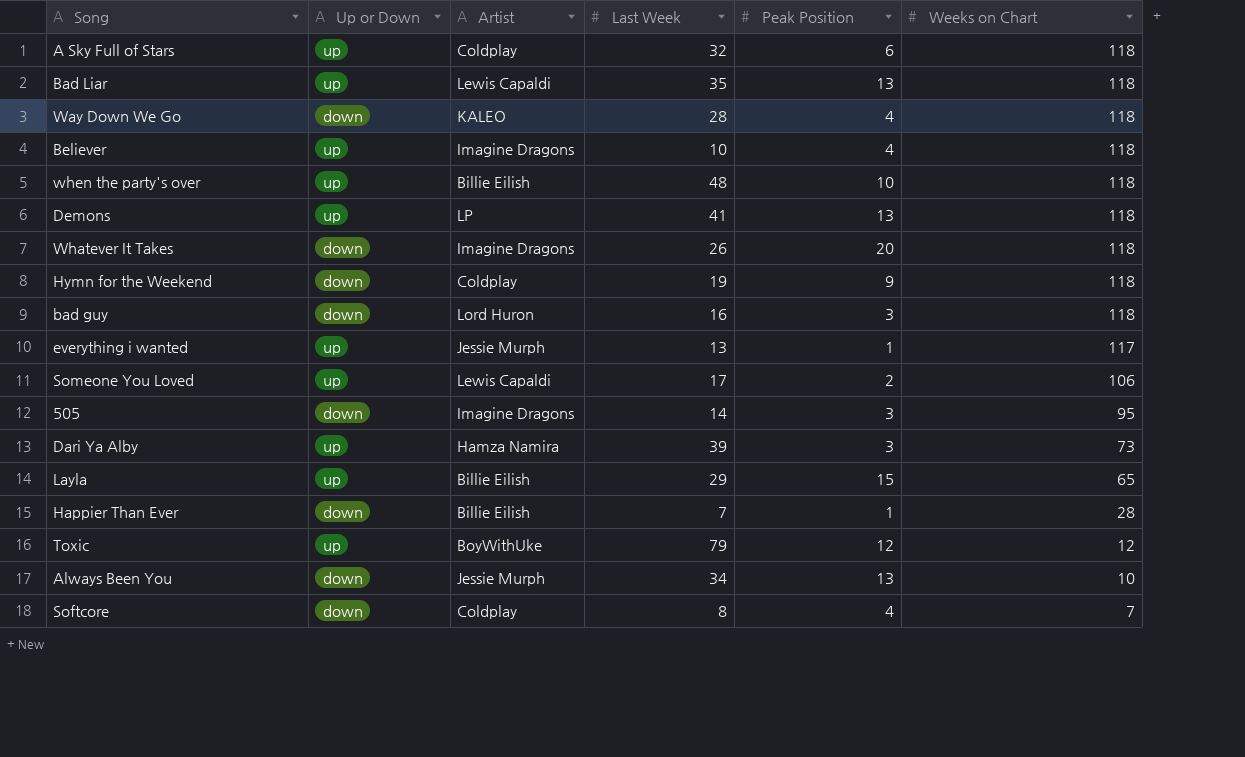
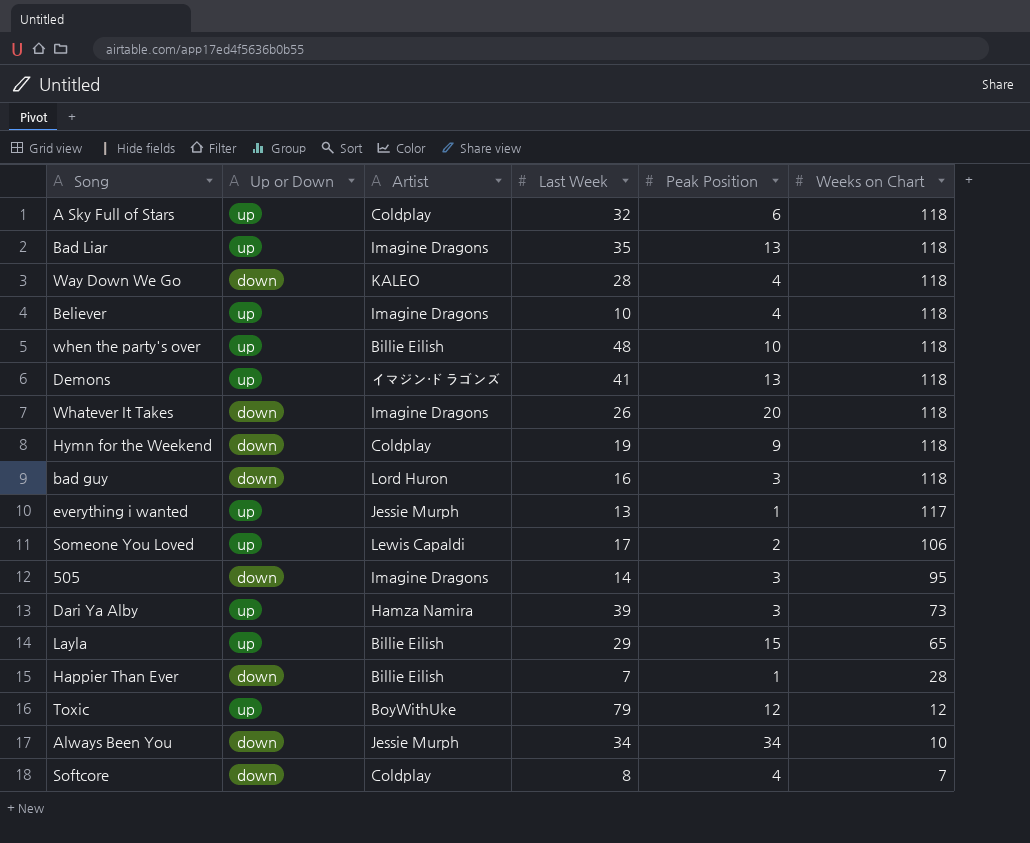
Bad Liar | Artist: Lewis Capaldi -> Imagine Dragons
Demons | Artist: LP -> イマジン・ドラゴンズ
Always Been You | Peak Position: 13 -> 34

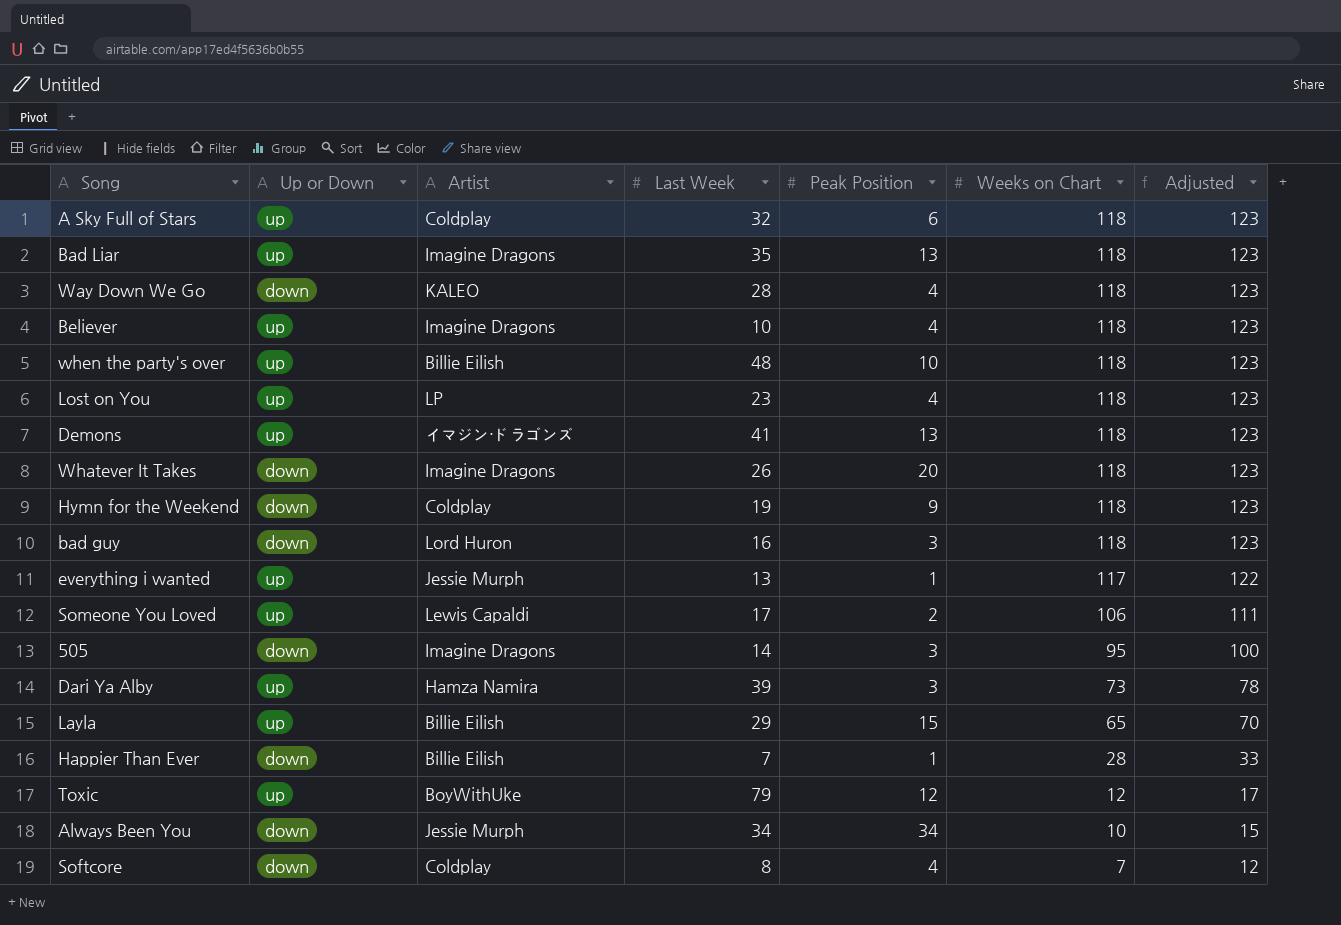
column Adjusted | formula: none -> [Weeks on Chart] + 5
row Lost on You: none -> up | LP | 23 | 4 | 118 | 123

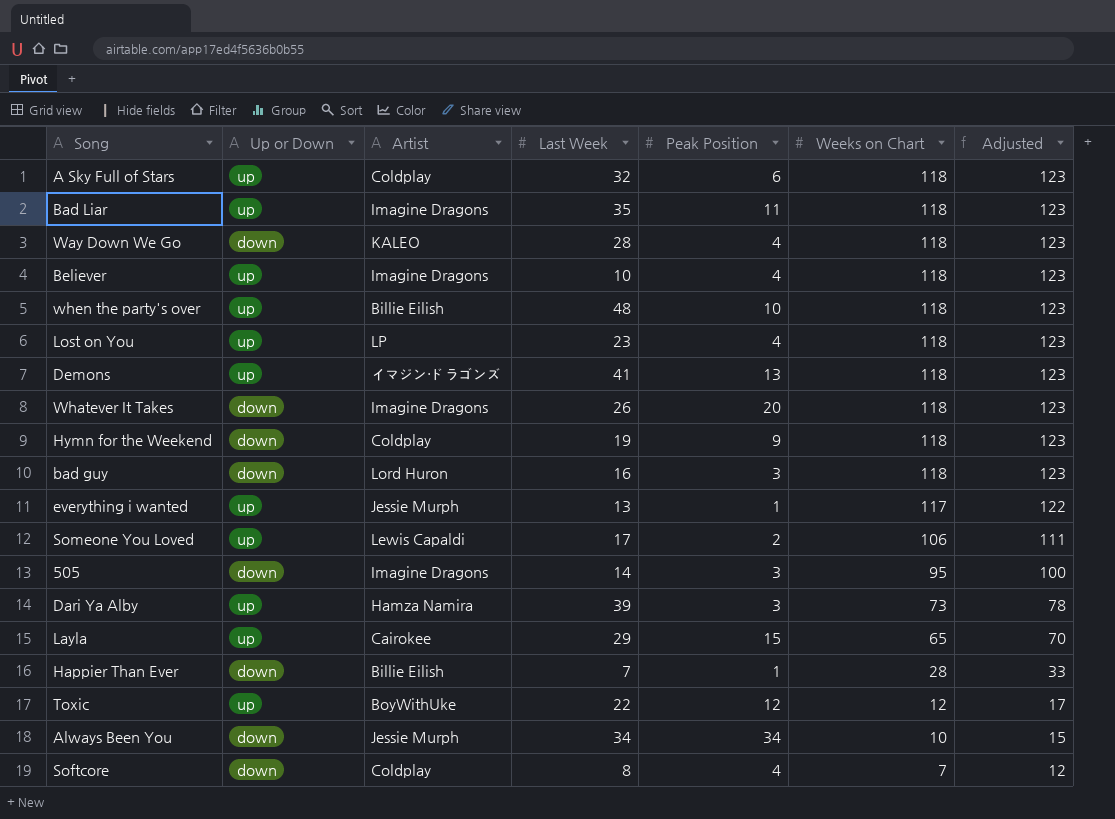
Bad Liar | Peak Position: 13 -> 11
Layla | Artist: Billie Eilish -> Cairokee
Toxic | Last Week: 79 -> 22

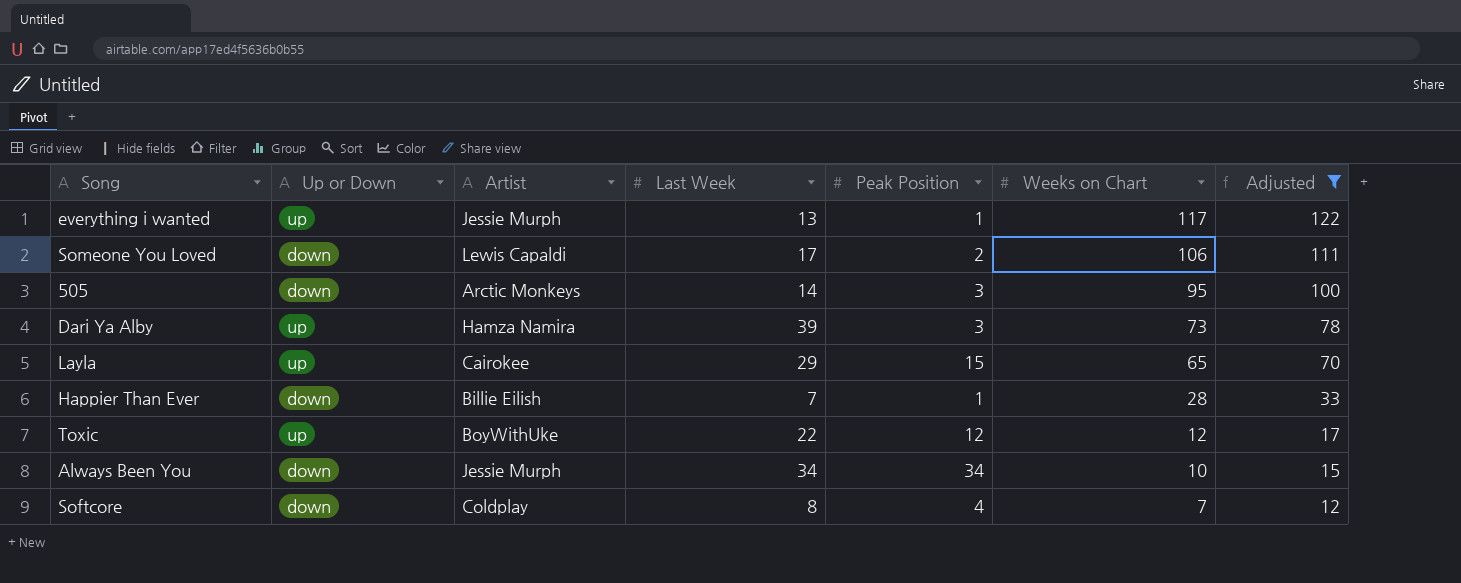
filter: none -> Adjusted != 123
Someone You Loved | Up or Down: up -> down
505 | Artist: Imagine Dragons -> Arctic Monkeys

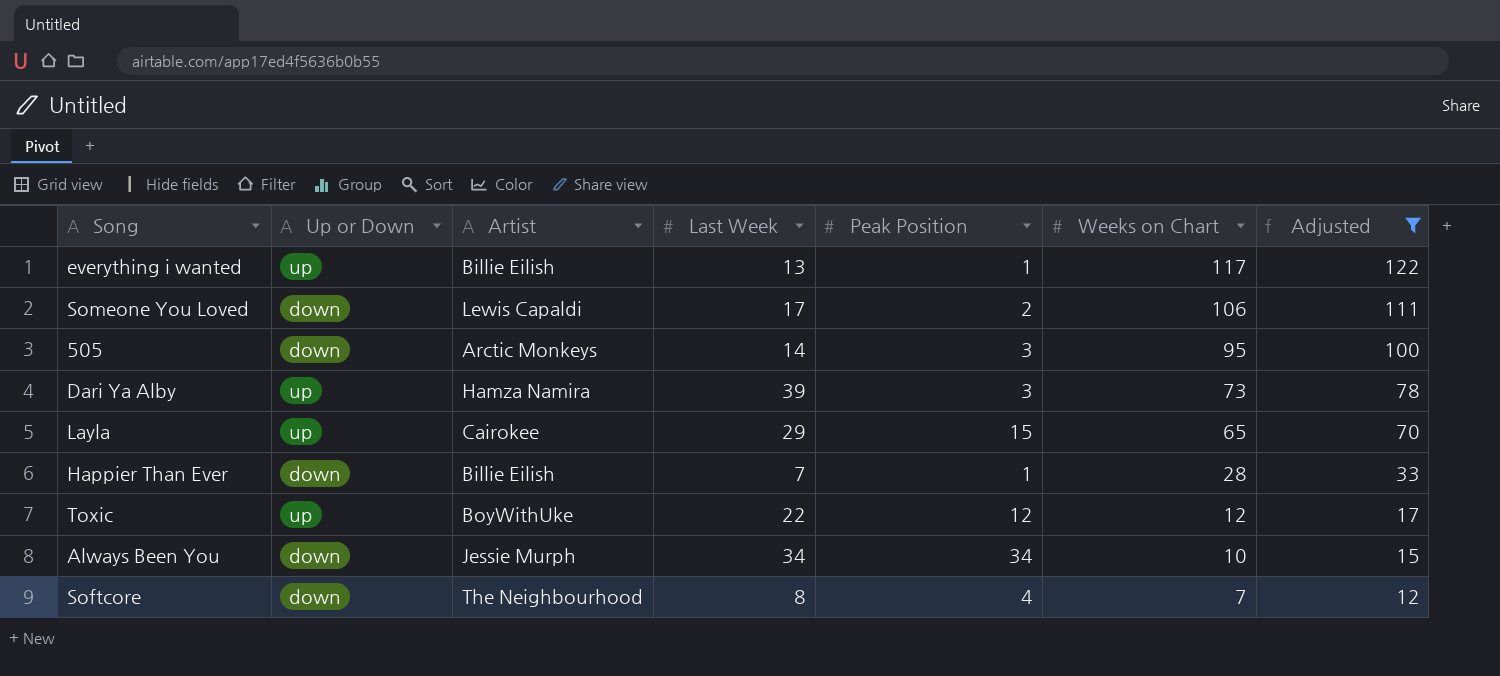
everything i wanted | Artist: Jessie Murph -> Billie Eilish
Softcore | Artist: Coldplay -> The Neighbourhood

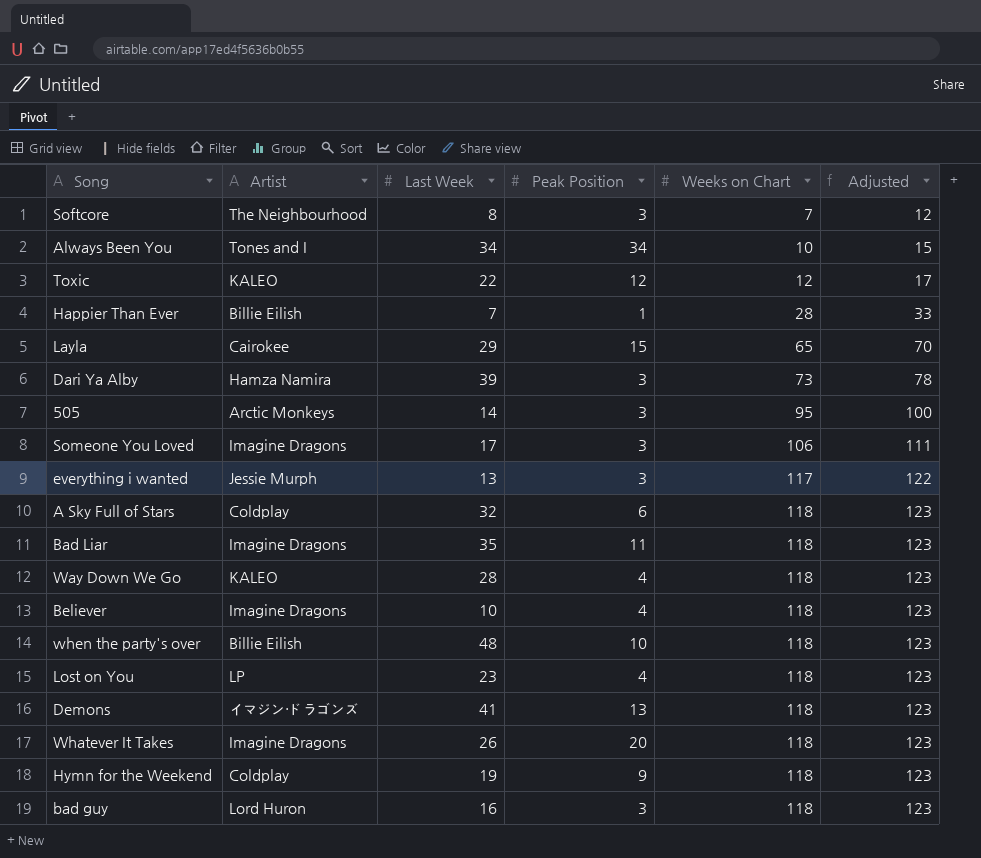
filter: Adjusted != 123 -> none
row order: Weeks on Chart descending -> Weeks on Chart ascending
column Up or Down | position: 2 -> none
Softcore | Peak Position: 4 -> 3
Always Been You | Artist: Jessie Murph -> Tones and I
Toxic | Artist: BoyWithUke -> KALEO
Someone You Loved | Artist: Lewis Capaldi -> Imagine Dragons
Someone You Loved | Peak Position: 2 -> 3
everything i wanted | Artist: Billie Eilish -> Jessie Murph
everything i wanted | Peak Position: 1 -> 3

